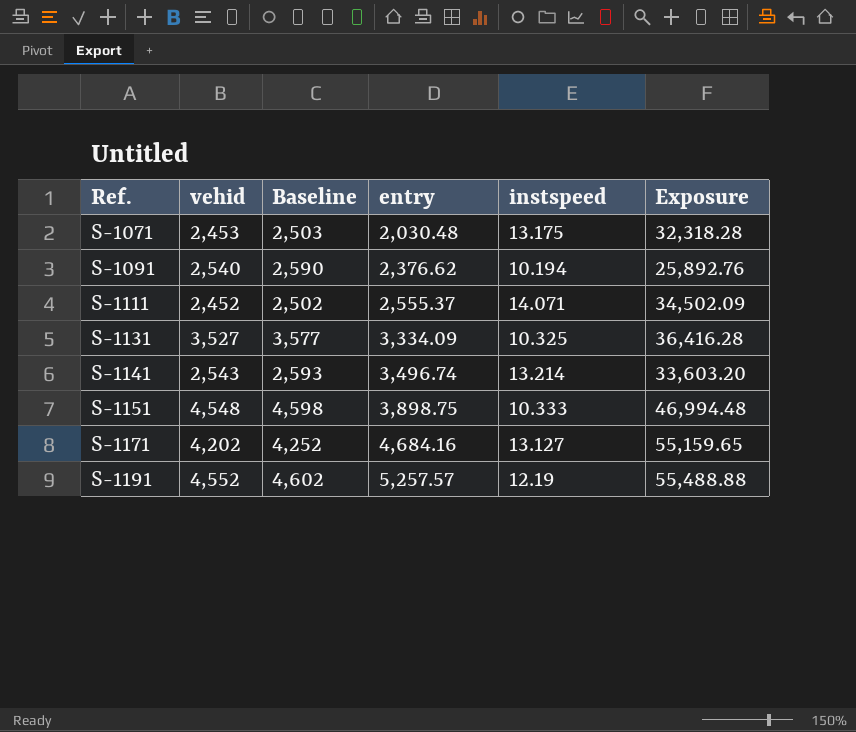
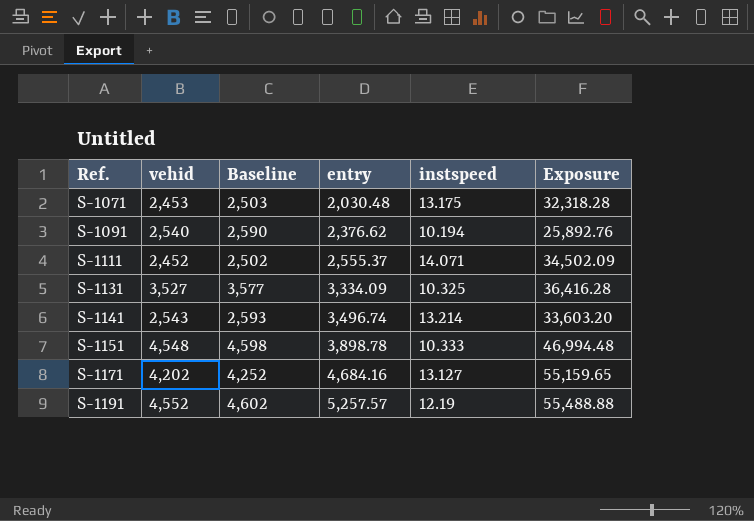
S-1151 | entry: 3,898.75 -> 3,898.78

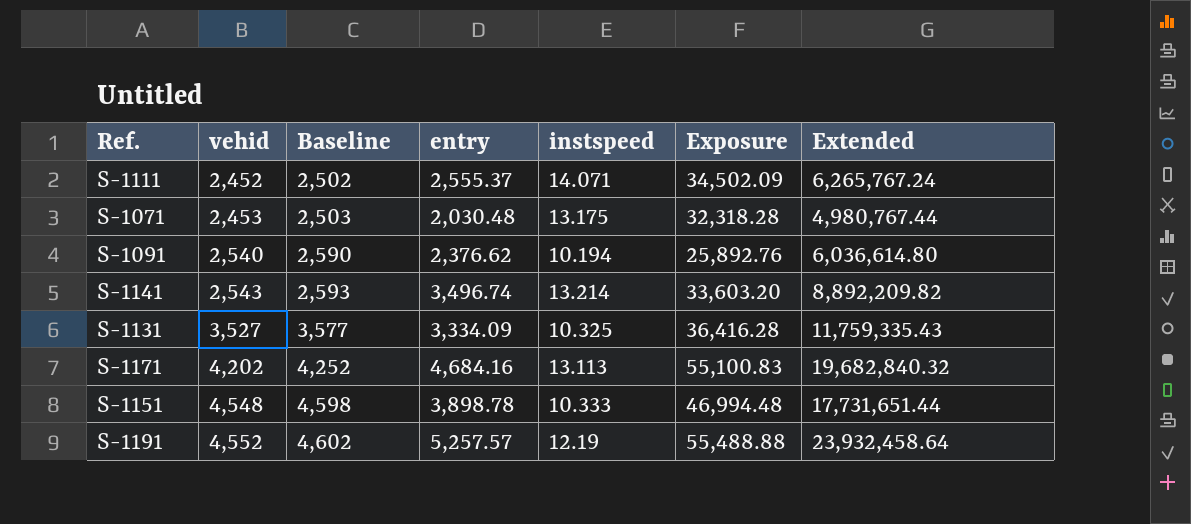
row order: Ref. ascending -> vehid ascending
column Extended | formula: none -> [vehid] * [entry]
S-1171 | instspeed: 13.127 -> 13.113
S-1171 | Exposure: 55,159.65 -> 55,100.83

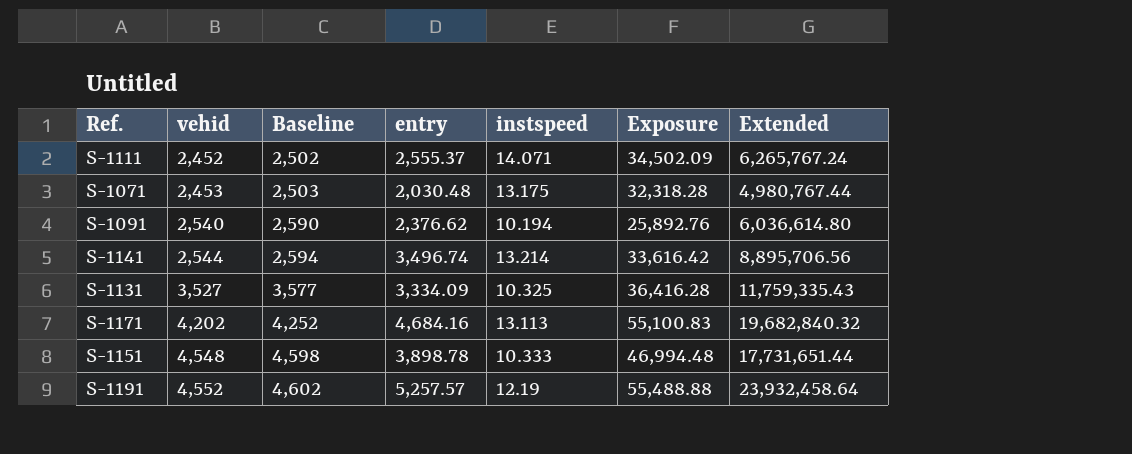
S-1141 | vehid: 2,543 -> 2,544
S-1141 | Baseline: 2,593 -> 2,594
S-1141 | Exposure: 33,603.20 -> 33,616.42
S-1141 | Extended: 8,892,209.82 -> 8,895,706.56

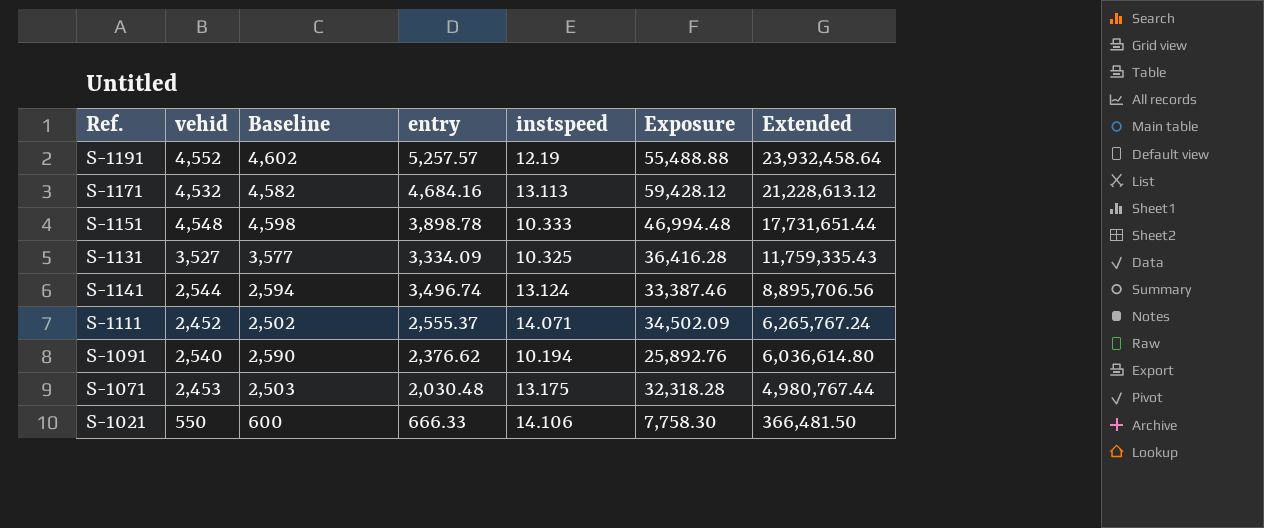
row order: vehid ascending -> Extended descending
S-1171 | vehid: 4,202 -> 4,532
S-1171 | Baseline: 4,252 -> 4,582
S-1171 | Exposure: 55,100.83 -> 59,428.12
S-1171 | Extended: 19,682,840.32 -> 21,228,613.12
S-1141 | instspeed: 13.214 -> 13.124
S-1141 | Exposure: 33,616.42 -> 33,387.46
row S-1021: none -> 550 | 600 | 666.33 | 14.106 | 7,758.30 | 366,481.50

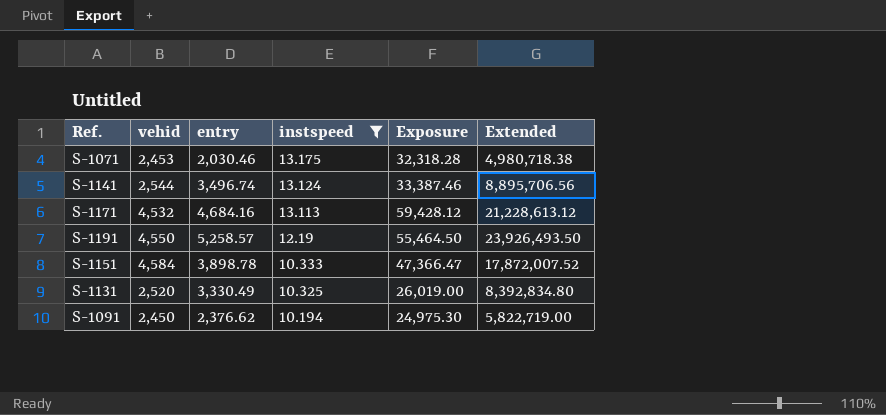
filter: none -> instspeed <= 13.175
row order: Extended descending -> instspeed descending
column Baseline | formula: [vehid] + 50 -> none
S-1071 | entry: 2,030.48 -> 2,030.46
S-1071 | Extended: 4,980,767.44 -> 4,980,718.38
S-1191 | vehid: 4,552 -> 4,550
S-1191 | entry: 5,257.57 -> 5,258.57
S-1191 | Exposure: 55,488.88 -> 55,464.50
S-1191 | Extended: 23,932,458.64 -> 23,926,493.50
S-1151 | vehid: 4,548 -> 4,584
S-1151 | Exposure: 46,994.48 -> 47,366.47
S-1151 | Extended: 17,731,651.44 -> 17,872,007.52
S-1131 | vehid: 3,527 -> 2,520
S-1131 | entry: 3,334.09 -> 3,330.49
S-1131 | Exposure: 36,416.28 -> 26,019.00
S-1131 | Extended: 11,759,335.43 -> 8,392,834.80
S-1091 | vehid: 2,540 -> 2,450
S-1091 | Exposure: 25,892.76 -> 24,975.30
S-1091 | Extended: 6,036,614.80 -> 5,822,719.00

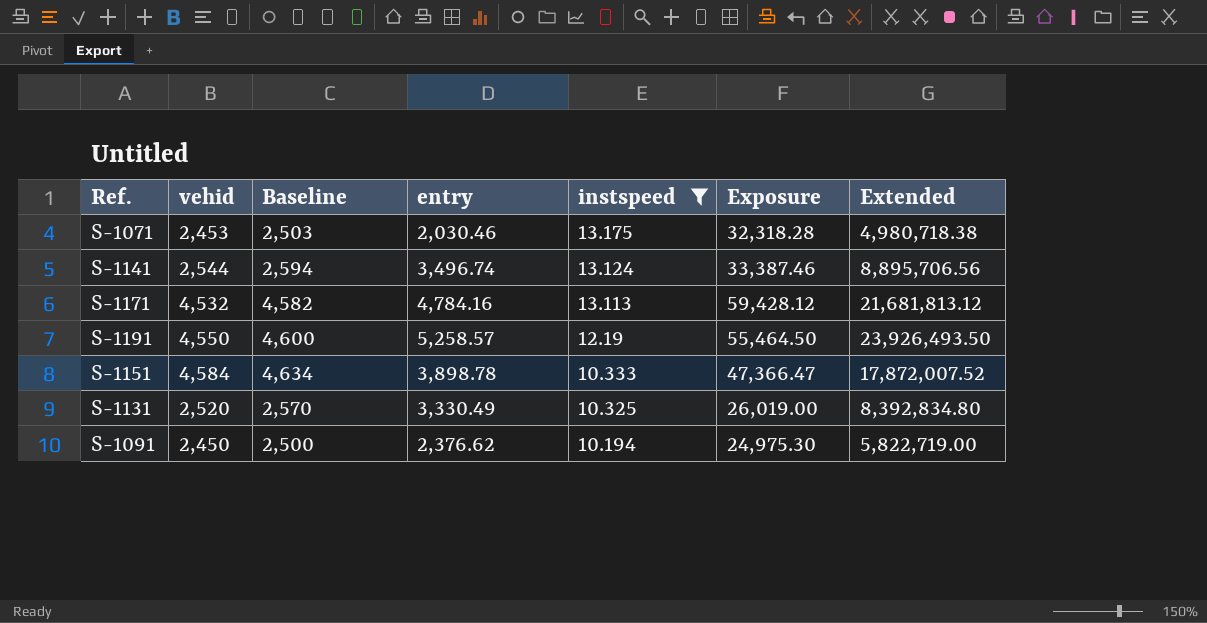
column Baseline | formula: none -> [vehid] + 50
S-1171 | entry: 4,684.16 -> 4,784.16
S-1171 | Extended: 21,228,613.12 -> 21,681,813.12

